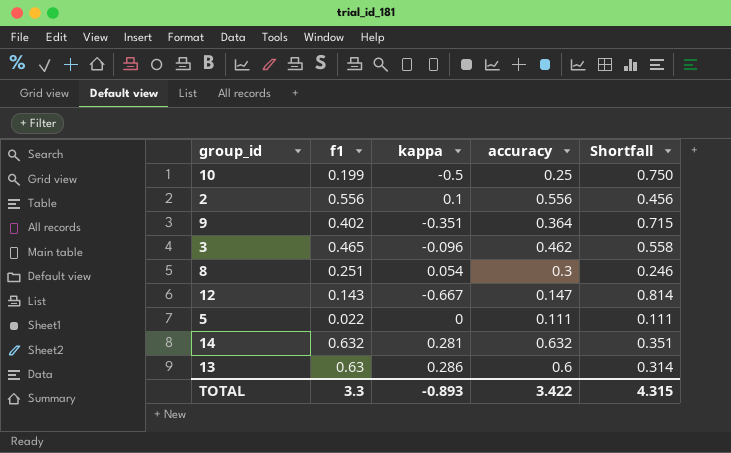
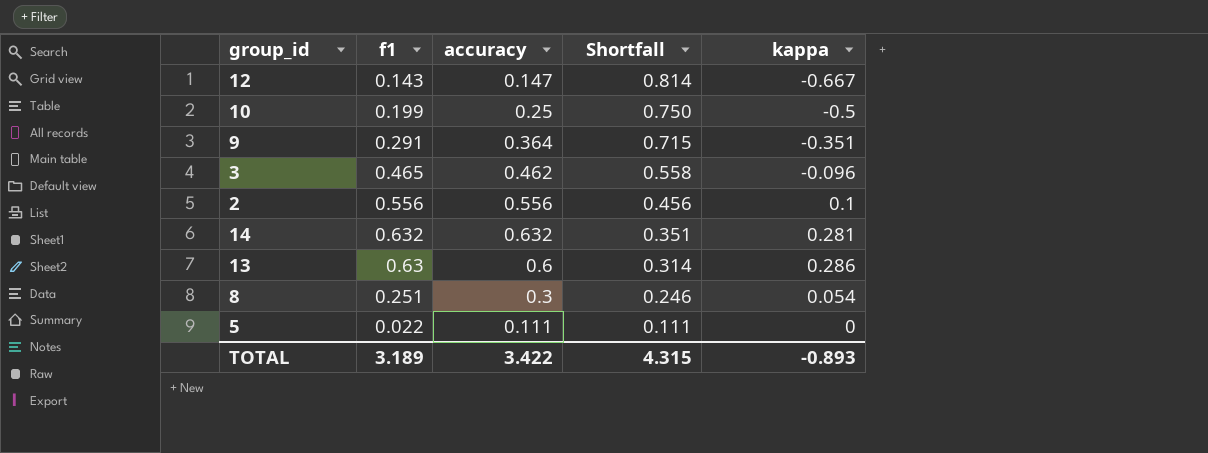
row order: none -> Shortfall descending
column kappa | position: 3 -> 5
9 | f1: 0.402 -> 0.291
TOTAL | f1: 3.3 -> 3.189

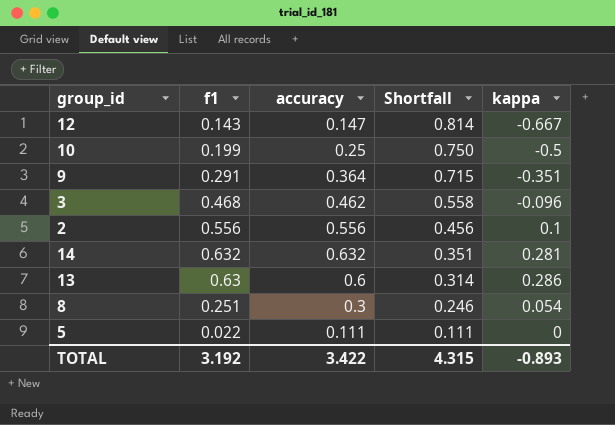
3 | f1: 0.465 -> 0.468
TOTAL | f1: 3.189 -> 3.192

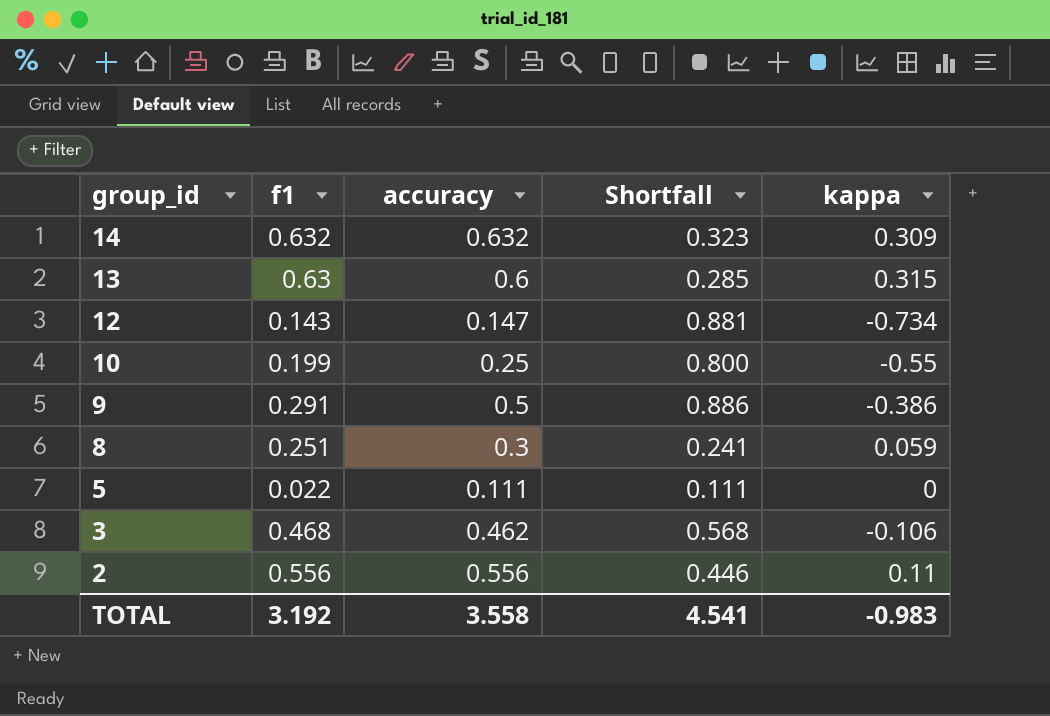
row order: Shortfall descending -> group_id descending
14 | Shortfall: 0.351 -> 0.323
14 | kappa: 0.281 -> 0.309
13 | Shortfall: 0.314 -> 0.285
13 | kappa: 0.286 -> 0.315
12 | Shortfall: 0.814 -> 0.881
12 | kappa: -0.667 -> -0.734
10 | Shortfall: 0.750 -> 0.800
10 | kappa: -0.5 -> -0.55
9 | accuracy: 0.364 -> 0.5
9 | Shortfall: 0.715 -> 0.886
9 | kappa: -0.351 -> -0.386
8 | Shortfall: 0.246 -> 0.241
8 | kappa: 0.054 -> 0.059
3 | Shortfall: 0.558 -> 0.568
3 | kappa: -0.096 -> -0.106
2 | Shortfall: 0.456 -> 0.446
2 | kappa: 0.1 -> 0.11
TOTAL | accuracy: 3.422 -> 3.558
TOTAL | Shortfall: 4.315 -> 4.541
TOTAL | kappa: -0.893 -> -0.983

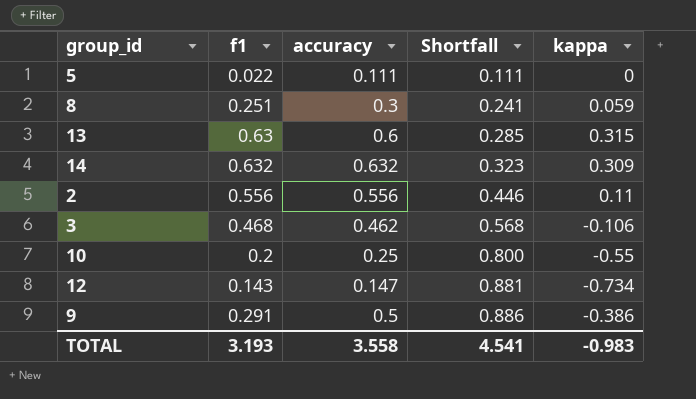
row order: group_id descending -> Shortfall ascending
10 | f1: 0.199 -> 0.2
TOTAL | f1: 3.192 -> 3.193

